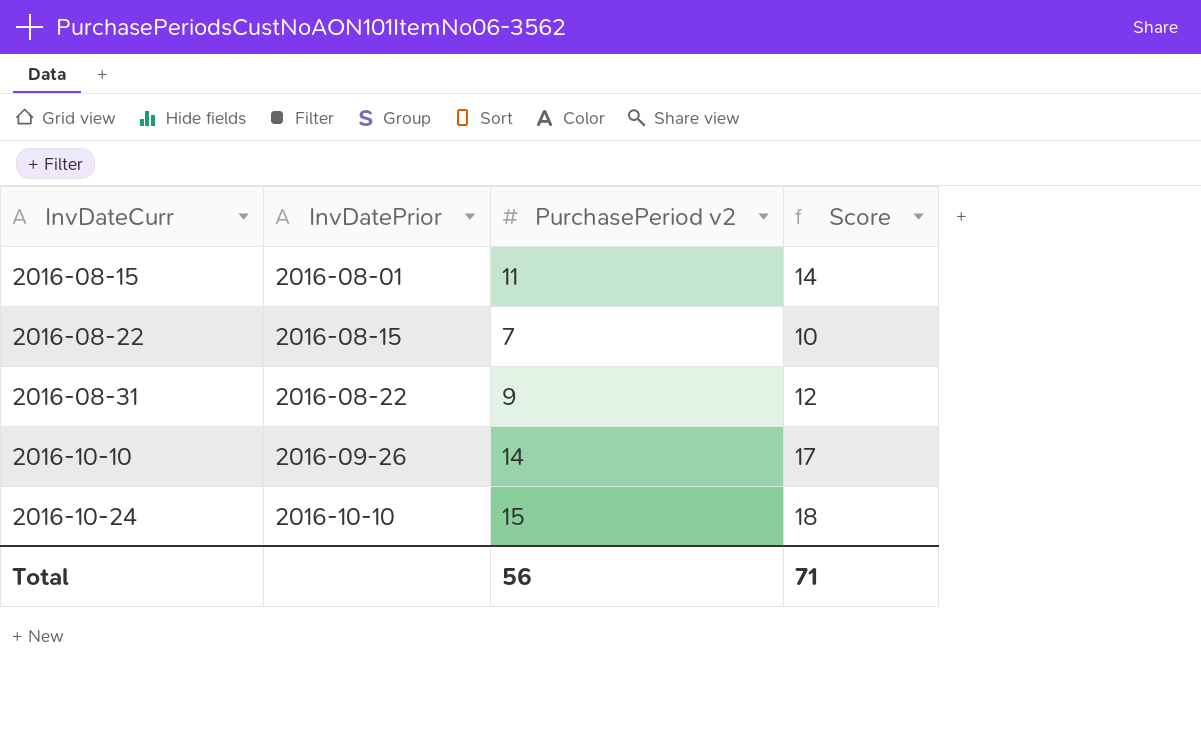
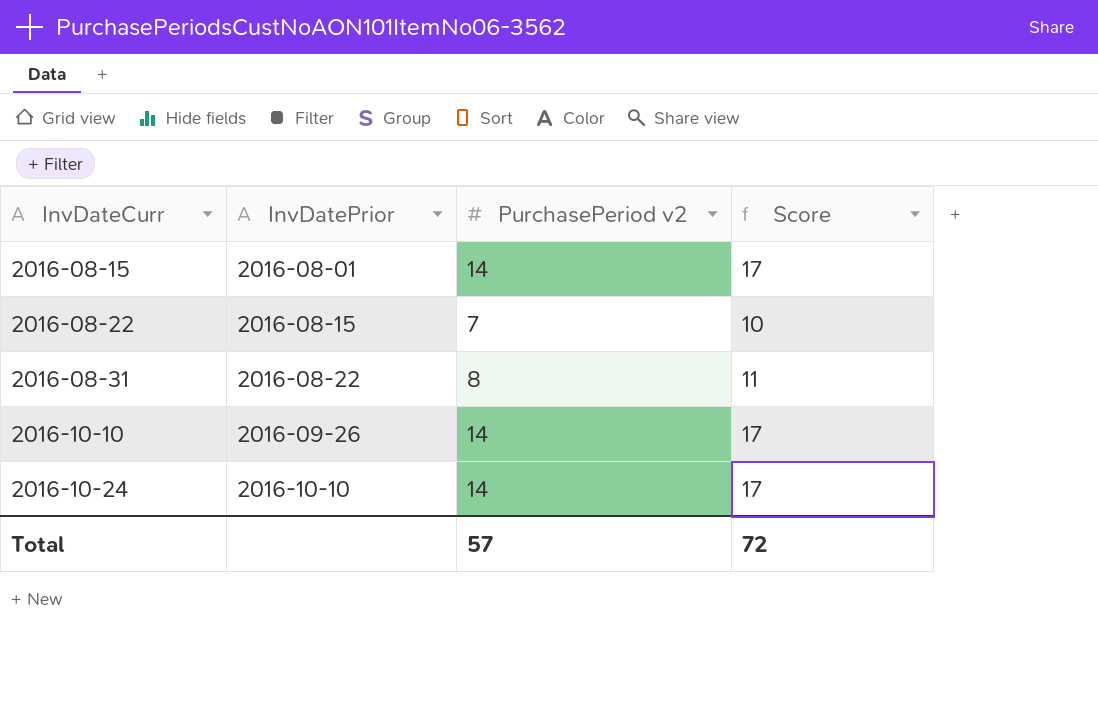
2016-08-15 | PurchasePeriod v2: 11 -> 14
2016-08-15 | Score: 14 -> 17
2016-08-31 | PurchasePeriod v2: 9 -> 8
2016-08-31 | Score: 12 -> 11
2016-10-24 | PurchasePeriod v2: 15 -> 14
2016-10-24 | Score: 18 -> 17
Total | PurchasePeriod v2: 56 -> 57
Total | Score: 71 -> 72

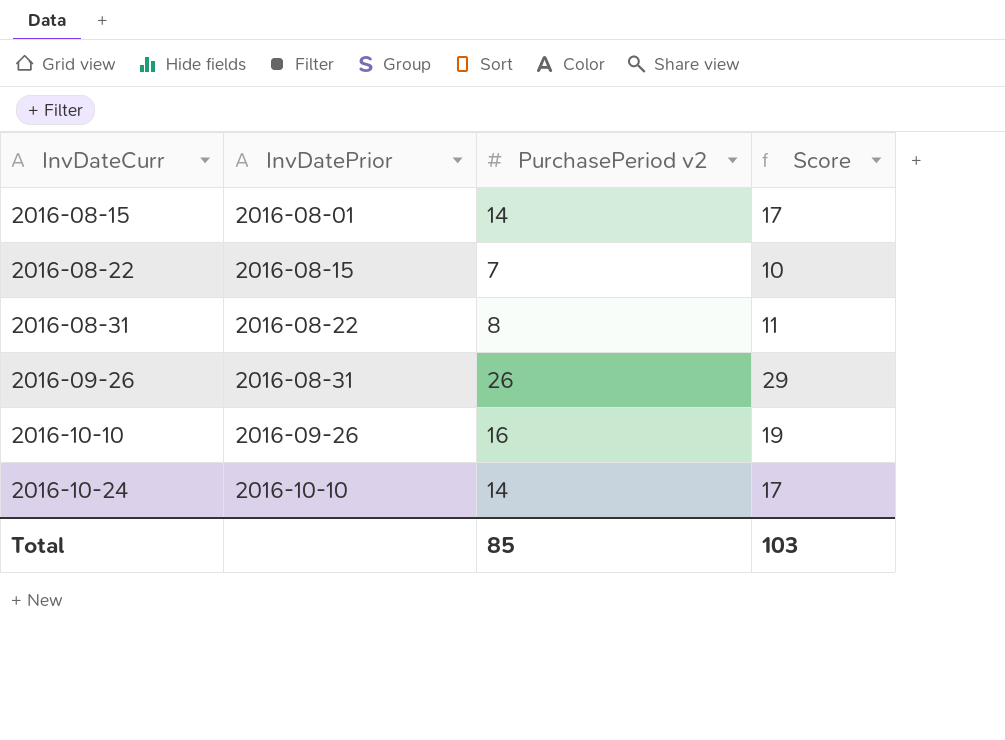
row 2016-09-26: none -> 2016-08-31 | 26 | 29
2016-10-10 | PurchasePeriod v2: 14 -> 16
2016-10-10 | Score: 17 -> 19
Total | PurchasePeriod v2: 57 -> 85
Total | Score: 72 -> 103

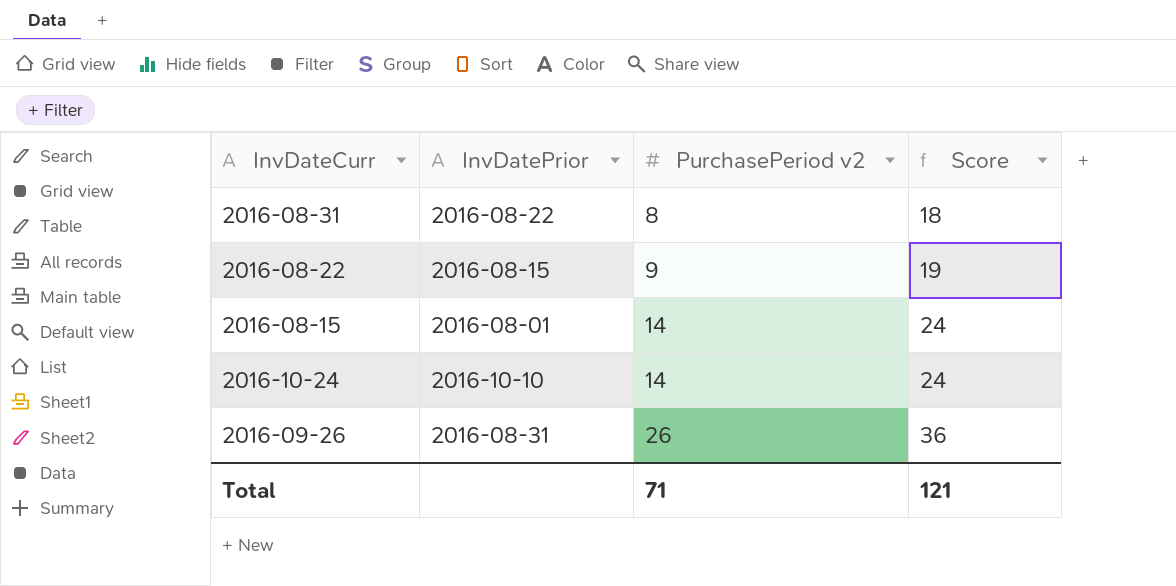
row order: InvDateCurr ascending -> PurchasePeriod v2 ascending
column Score | formula: [PurchasePeriod v2] + 3 -> [PurchasePeriod v2] + 10
row 2016-10-10: 2016-09-26 | 16 | 19 -> none
2016-08-22 | PurchasePeriod v2: 7 -> 9
Total | PurchasePeriod v2: 85 -> 71
Total | Score: 103 -> 121

